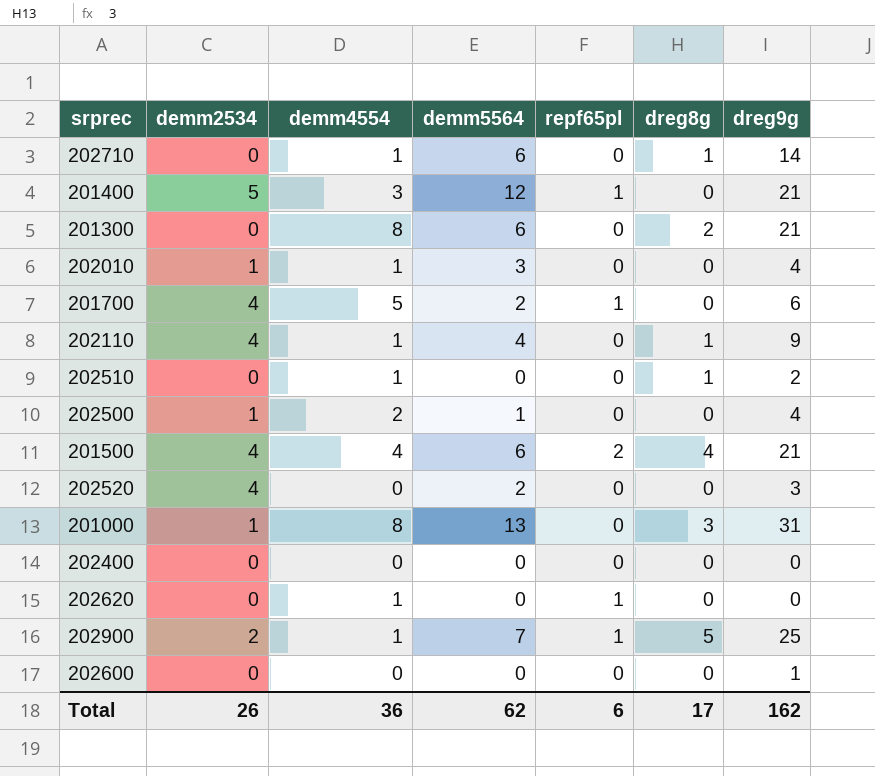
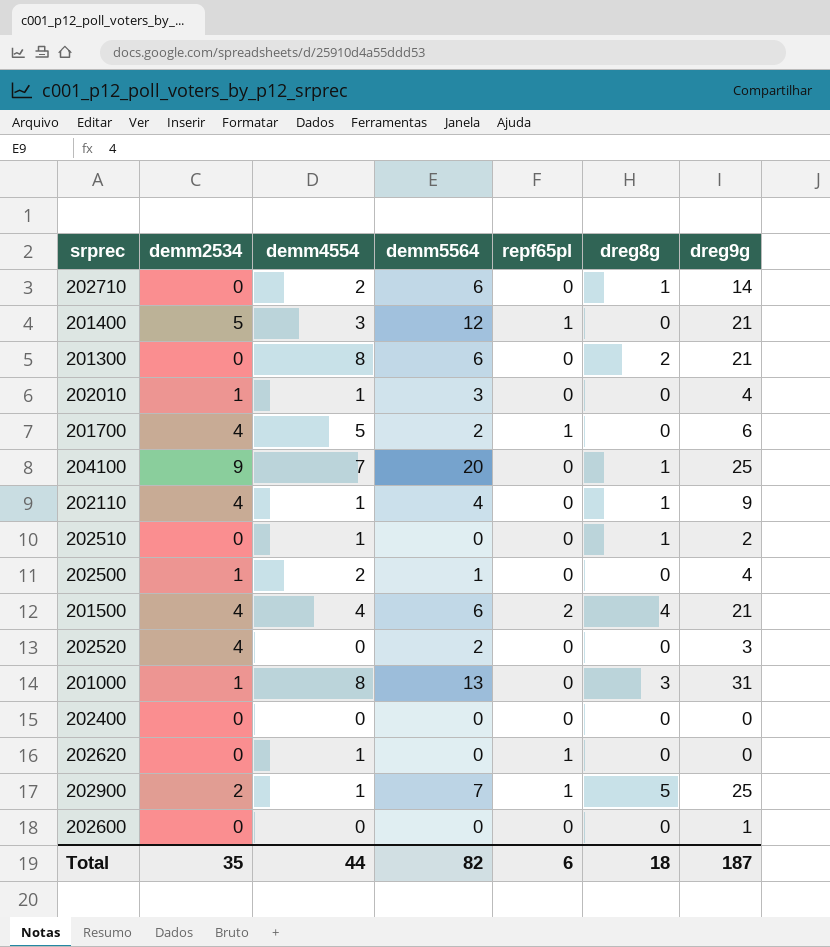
202710 | demm4554: 1 -> 2
row 204100: none -> 9 | 7 | 20 | 0 | 1 | 25
Total | demm2534: 26 -> 35
Total | demm4554: 36 -> 44
Total | demm5564: 62 -> 82
Total | dreg8g: 17 -> 18
Total | dreg9g: 162 -> 187

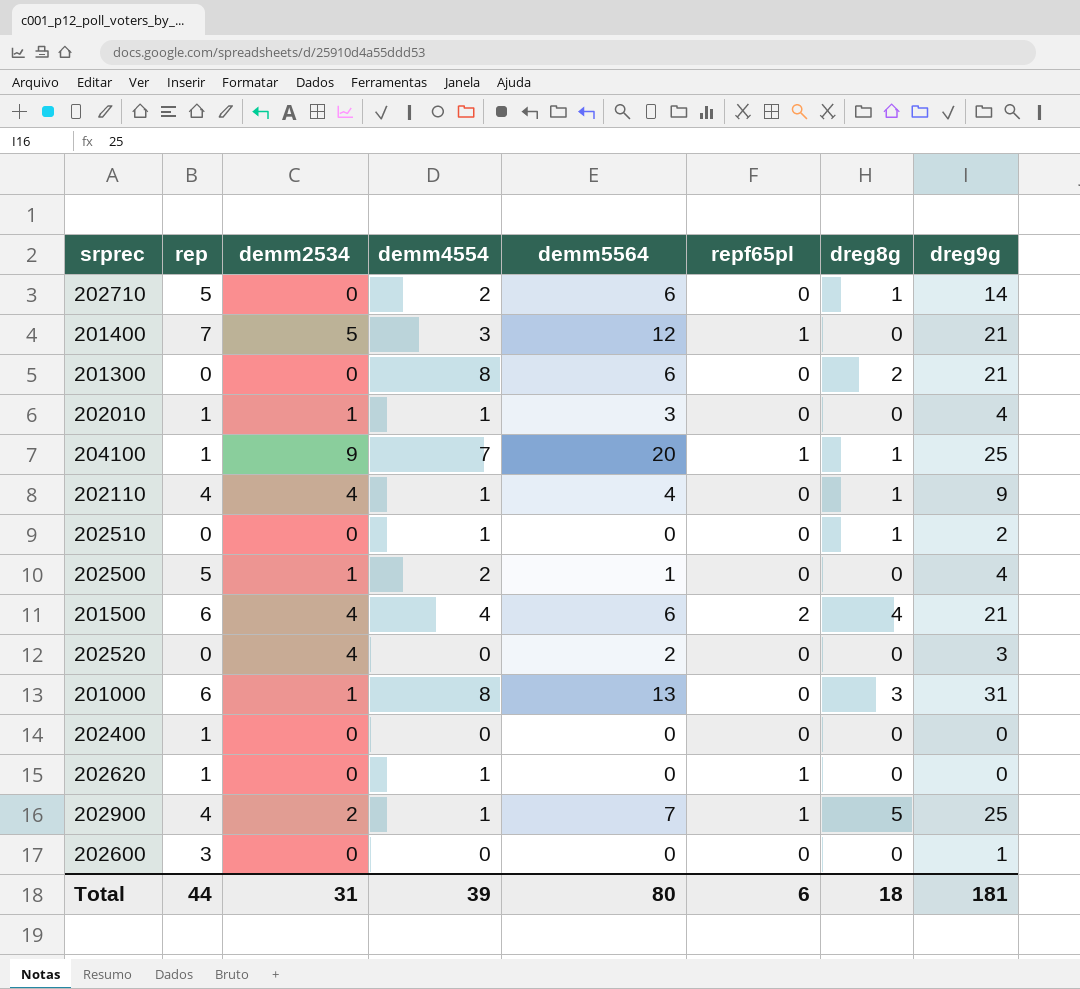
column rep | position: none -> 2
row 201700: 4 | 5 | 2 | 1 | 0 | 6 -> none
204100 | repf65pl: 0 -> 1
Total | demm2534: 35 -> 31
Total | demm4554: 44 -> 39
Total | demm5564: 82 -> 80
Total | dreg9g: 187 -> 181

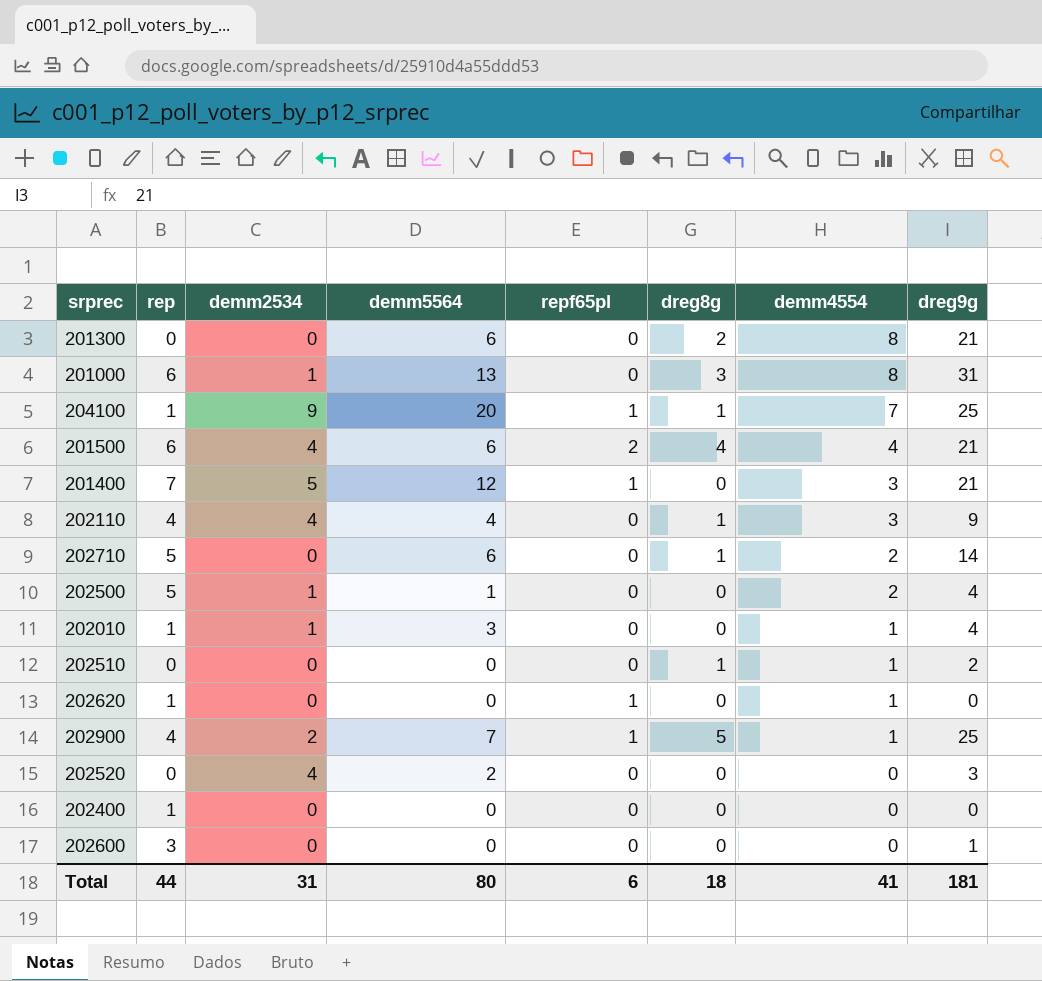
row order: none -> demm4554 descending
column demm4554 | position: 4 -> 7
202110 | demm4554: 1 -> 3
Total | demm4554: 39 -> 41

